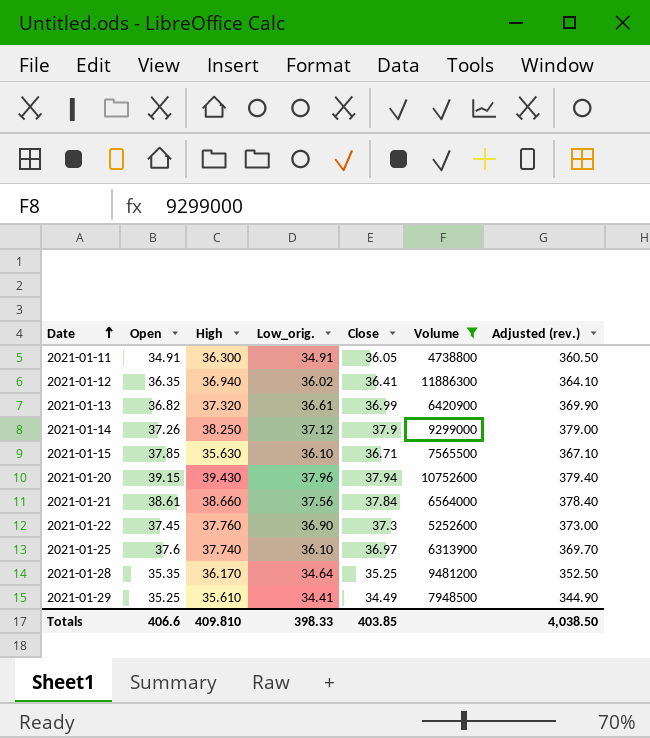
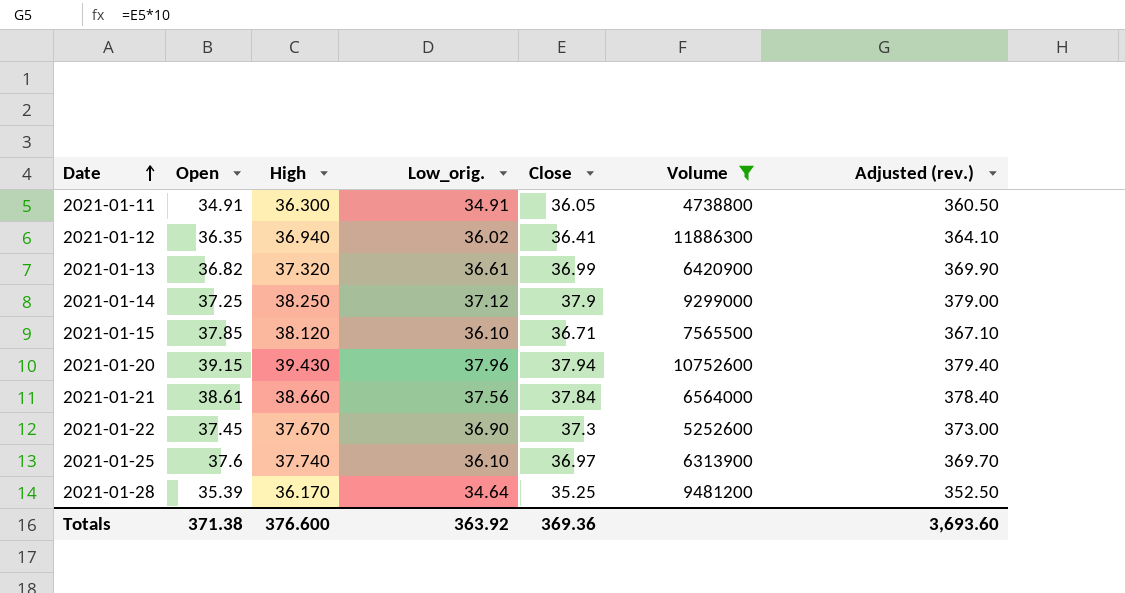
row 2021-01-29: 35.25 | 35.610 | 34.41 | 34.49 | 7948500 | 344.90 -> none
2021-01-14 | Open: 37.26 -> 37.25
2021-01-15 | High: 35.630 -> 38.120
2021-01-22 | High: 37.760 -> 37.670
2021-01-28 | Open: 35.35 -> 35.39
Totals | Open: 406.6 -> 371.38
Totals | High: 409.810 -> 376.600
Totals | Low_orig.: 398.33 -> 363.92
Totals | Close: 403.85 -> 369.36
Totals | Adjusted (rev.): 4,038.50 -> 3,693.60

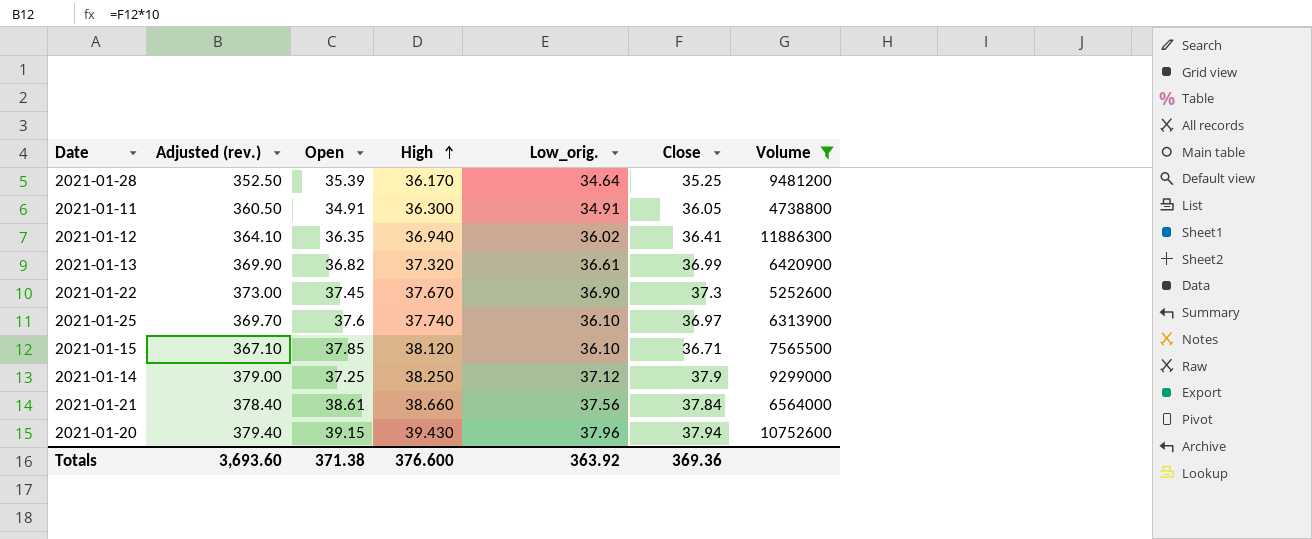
row order: Date ascending -> High ascending
column Adjusted (rev.) | position: 7 -> 2

